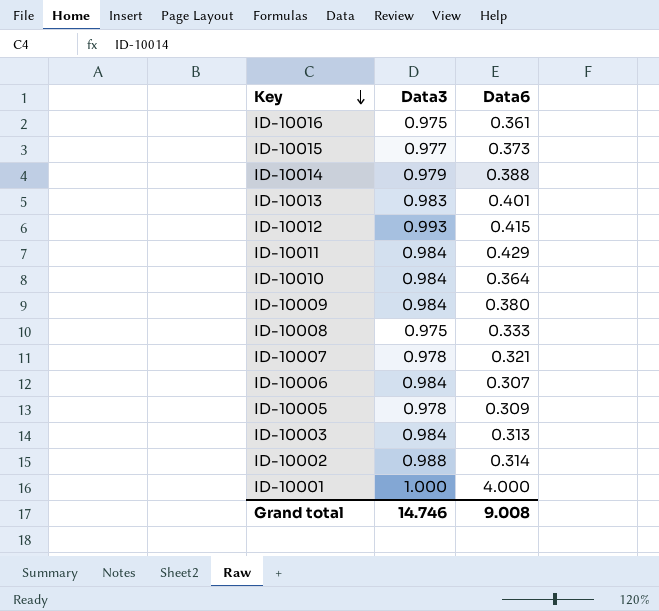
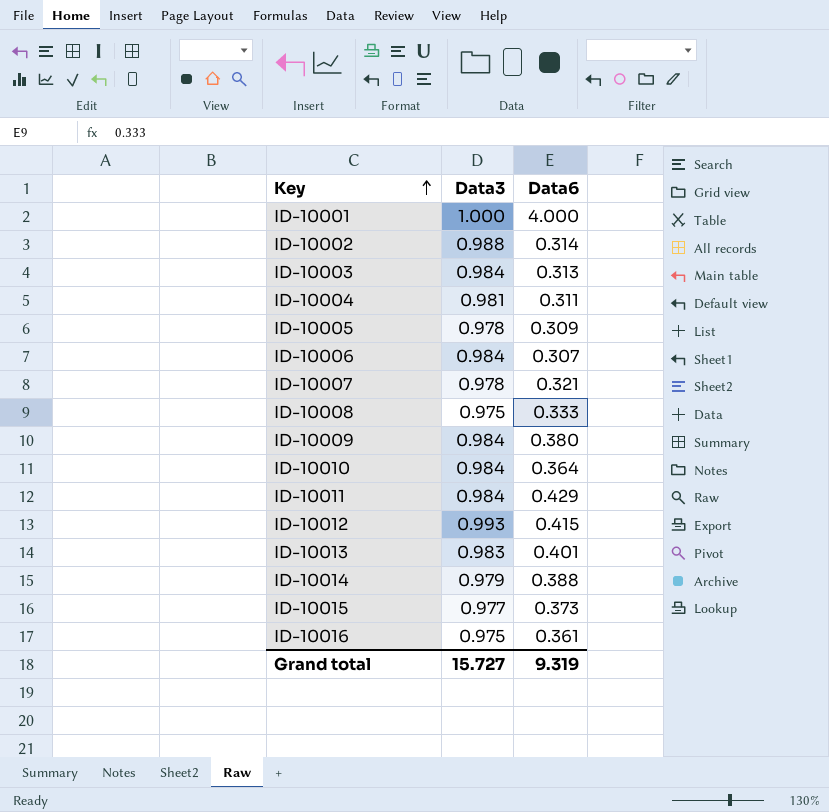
row order: Key descending -> Key ascending
row ID-10004: none -> 0.981 | 0.311
Grand total | Data3: 14.746 -> 15.727
Grand total | Data6: 9.008 -> 9.319

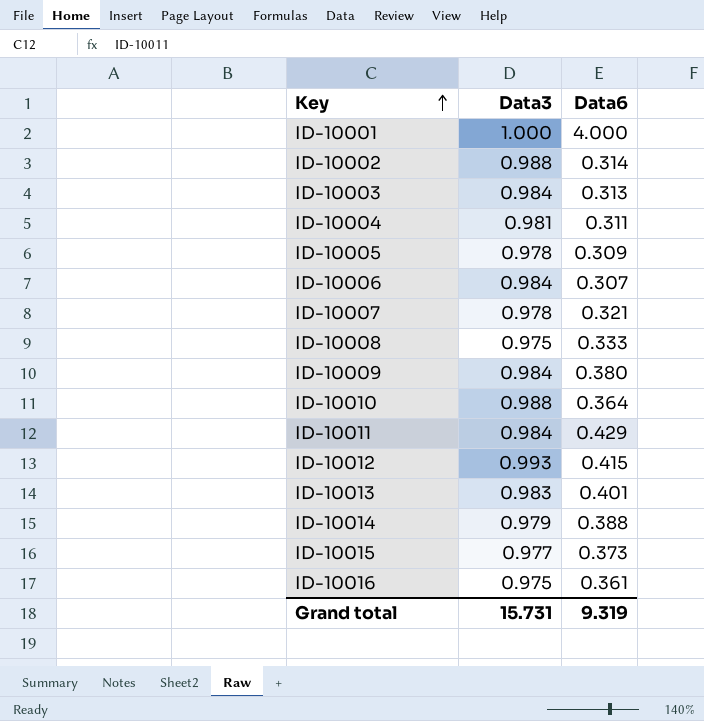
ID-10010 | Data3: 0.984 -> 0.988
Grand total | Data3: 15.727 -> 15.731

